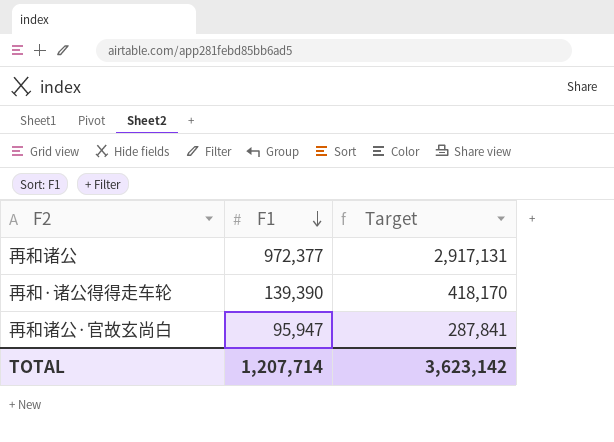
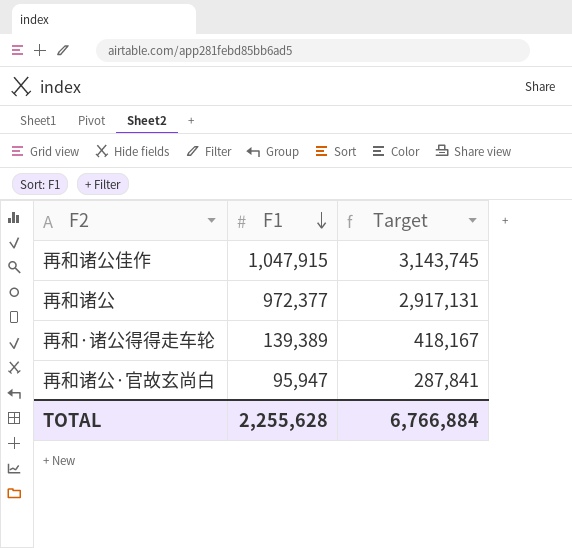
row 再和诸公佳作: none -> 1,047,915 | 3,143,745
再和·诸公得得走车轮 | F1: 139,390 -> 139,389
再和·诸公得得走车轮 | Target: 418,170 -> 418,167
TOTAL | F1: 1,207,714 -> 2,255,628
TOTAL | Target: 3,623,142 -> 6,766,884

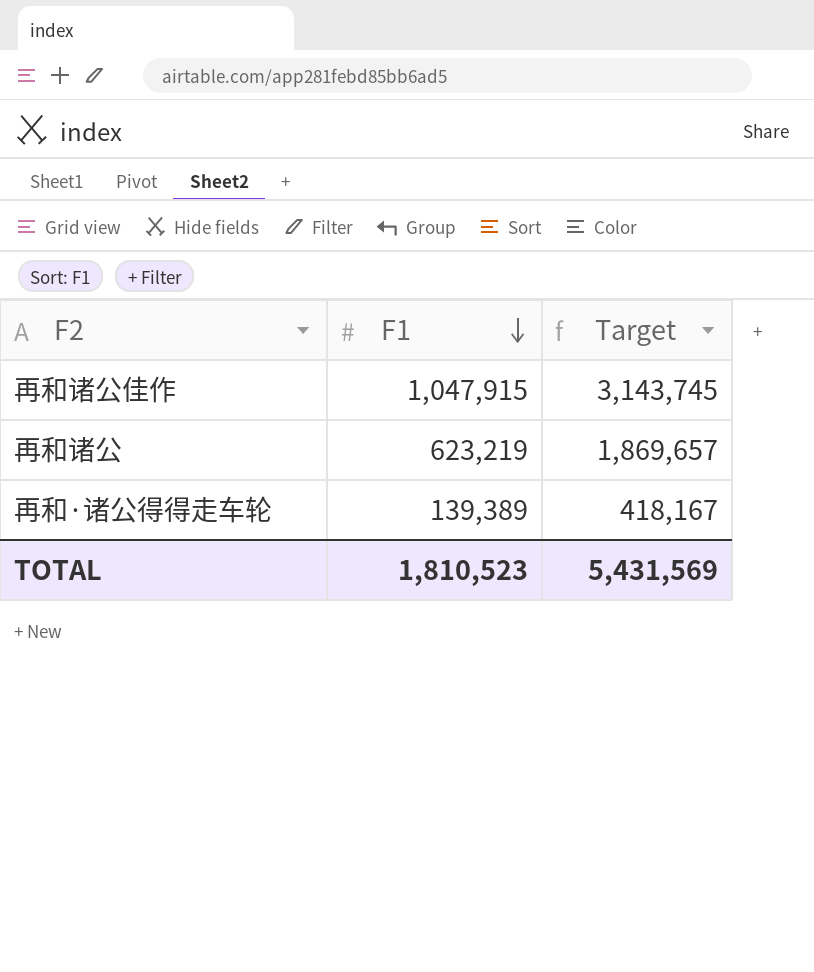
row 再和诸公·官故玄尚白: 95,947 | 287,841 -> none
再和诸公 | F1: 972,377 -> 623,219
再和诸公 | Target: 2,917,131 -> 1,869,657
TOTAL | F1: 2,255,628 -> 1,810,523
TOTAL | Target: 6,766,884 -> 5,431,569

